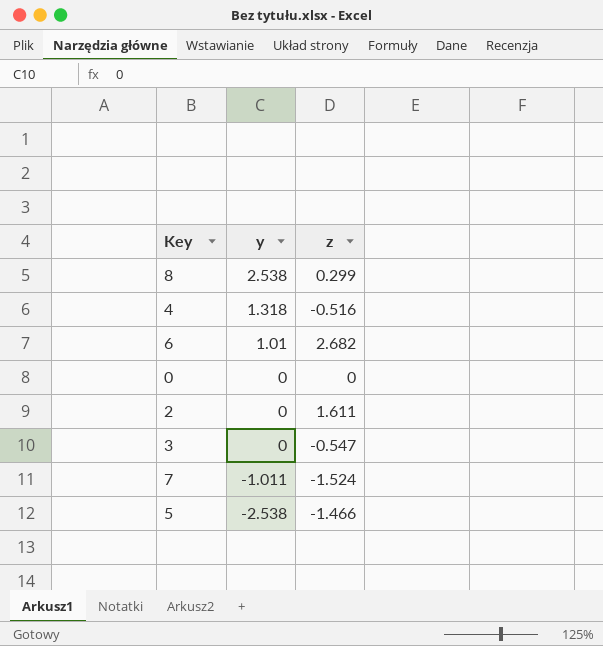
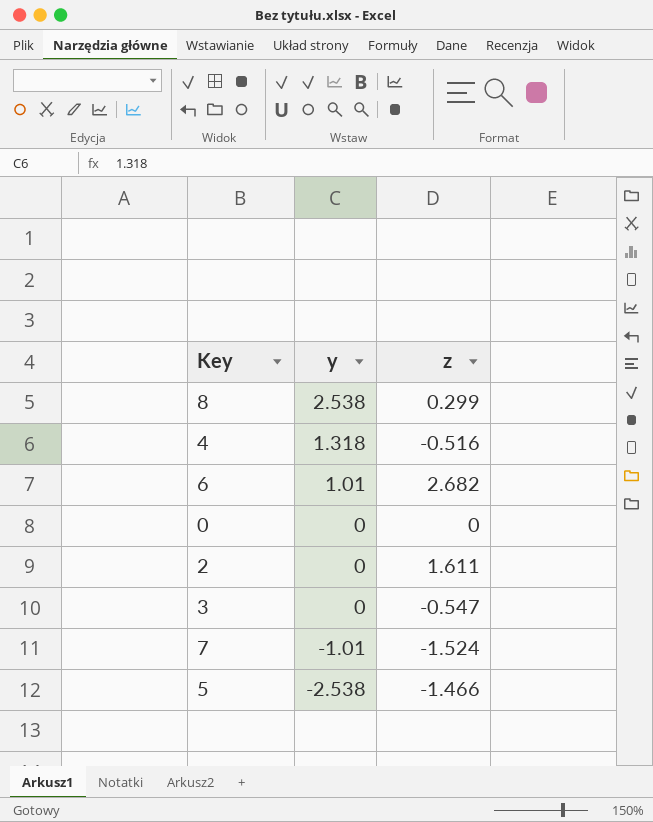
7 | y: -1.011 -> -1.01

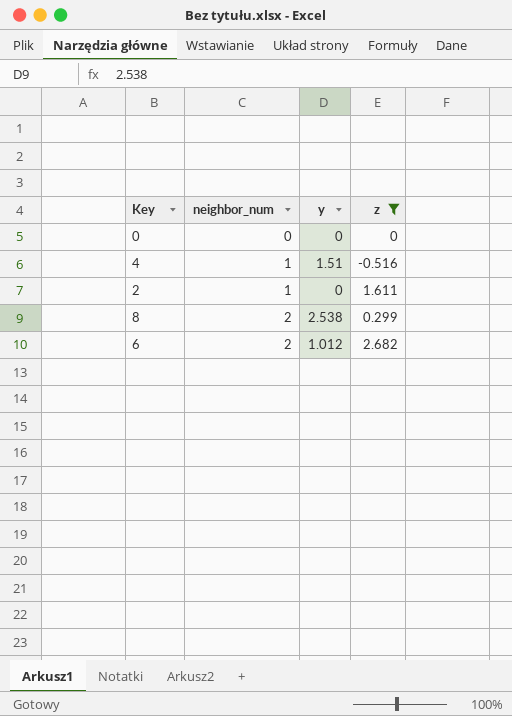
filter: none -> z >= -0.516
row order: y descending -> neighbor_num ascending
column neighbor_num | position: none -> 2
4 | y: 1.318 -> 1.51
6 | y: 1.01 -> 1.012

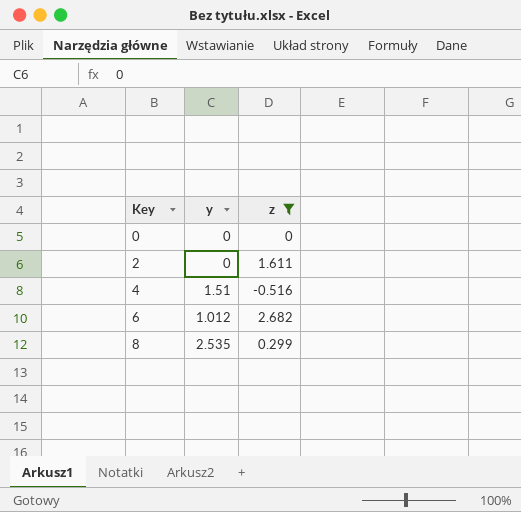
row order: neighbor_num ascending -> Key ascending
column neighbor_num | position: 2 -> none
8 | y: 2.538 -> 2.535

